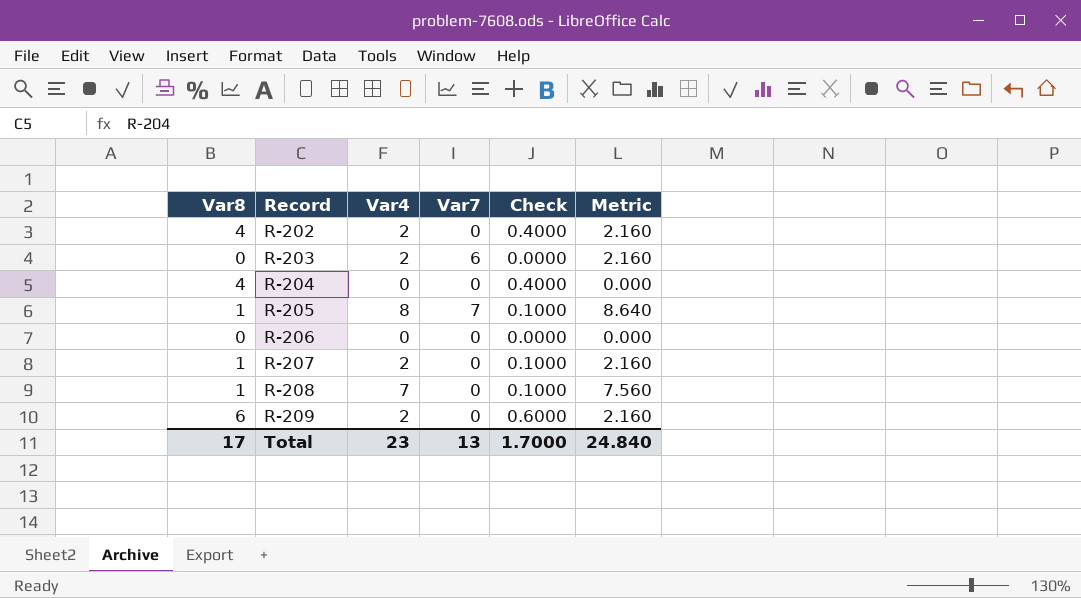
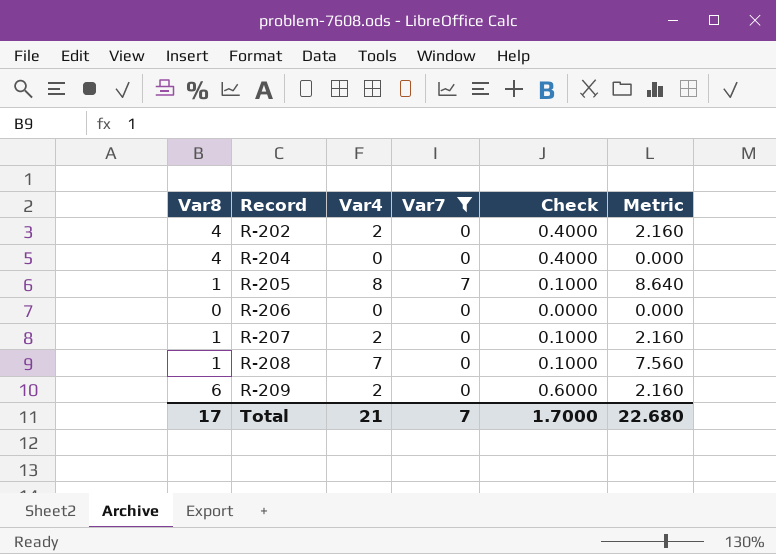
filter: none -> Var7 != 6
Total | Var4: 23 -> 21
Total | Var7: 13 -> 7
Total | Metric: 24.840 -> 22.680

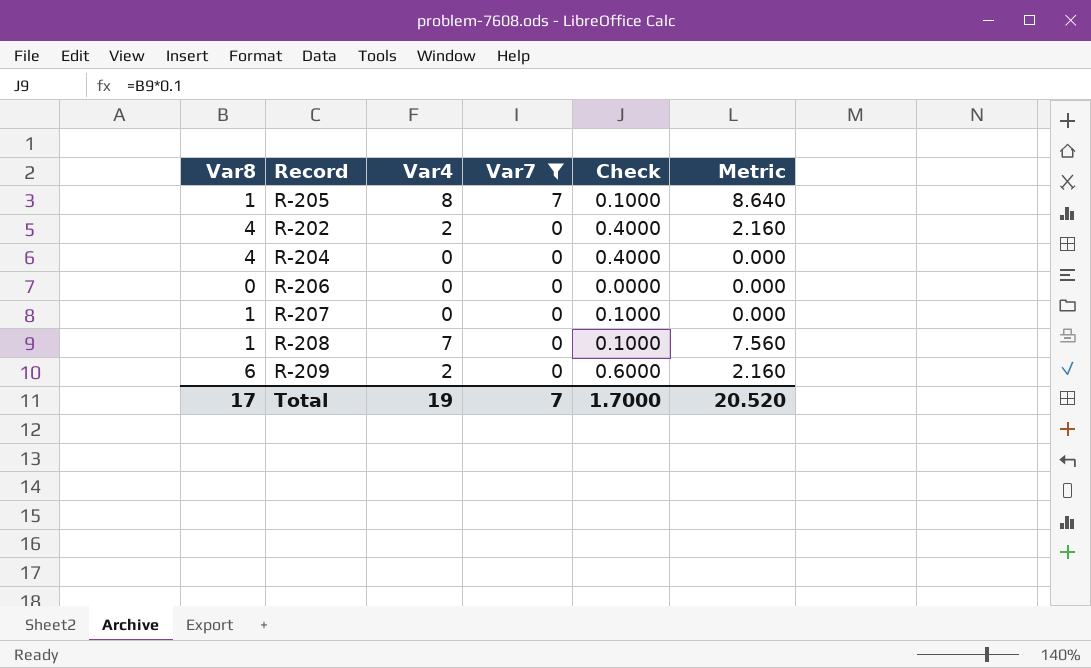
row order: Record ascending -> Var7 descending
R-207 | Var4: 2 -> 0
R-207 | Metric: 2.160 -> 0.000
Total | Var4: 21 -> 19
Total | Metric: 22.680 -> 20.520

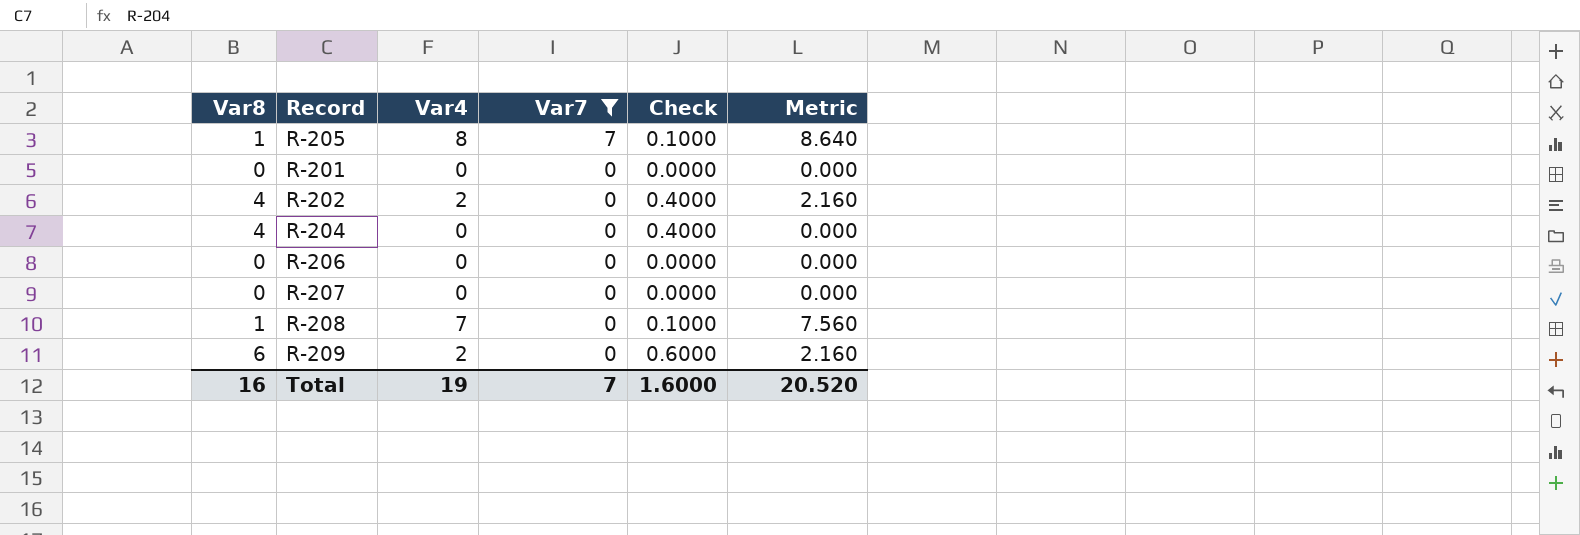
row R-201: none -> 0 | 0 | 0 | 0.0000 | 0.000
R-207 | Var8: 1 -> 0
R-207 | Check: 0.1000 -> 0.0000
Total | Var8: 17 -> 16
Total | Check: 1.7000 -> 1.6000

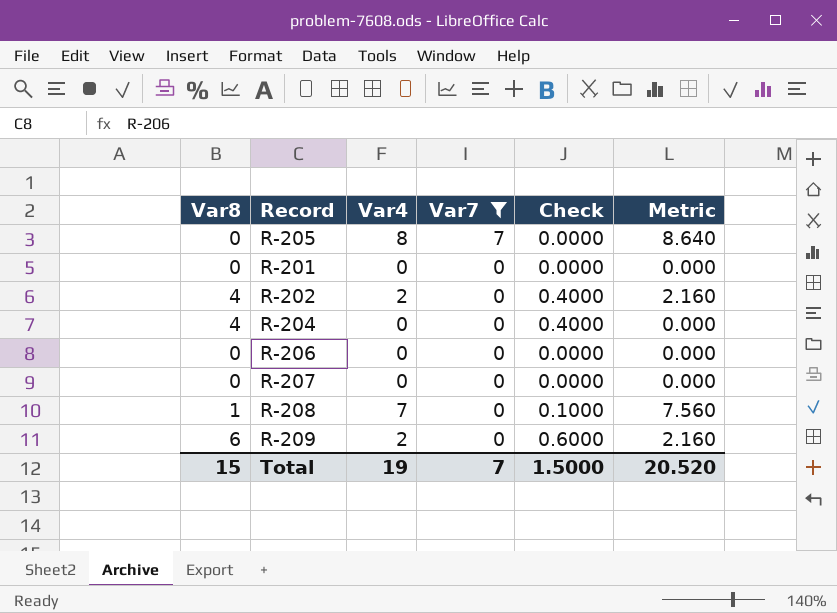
R-205 | Var8: 1 -> 0
R-205 | Check: 0.1000 -> 0.0000
Total | Var8: 16 -> 15
Total | Check: 1.6000 -> 1.5000

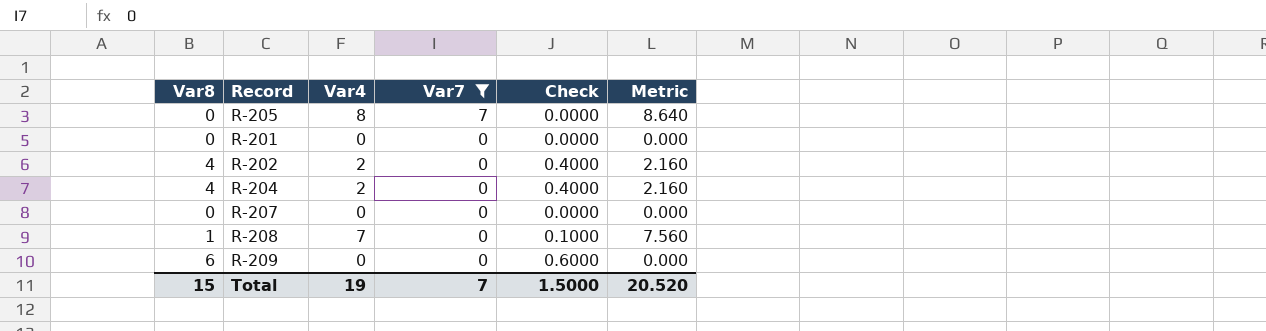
row R-206: 0 | 0 | 0 | 0.0000 | 0.000 -> none
R-204 | Var4: 0 -> 2
R-204 | Metric: 0.000 -> 2.160
R-209 | Var4: 2 -> 0
R-209 | Metric: 2.160 -> 0.000

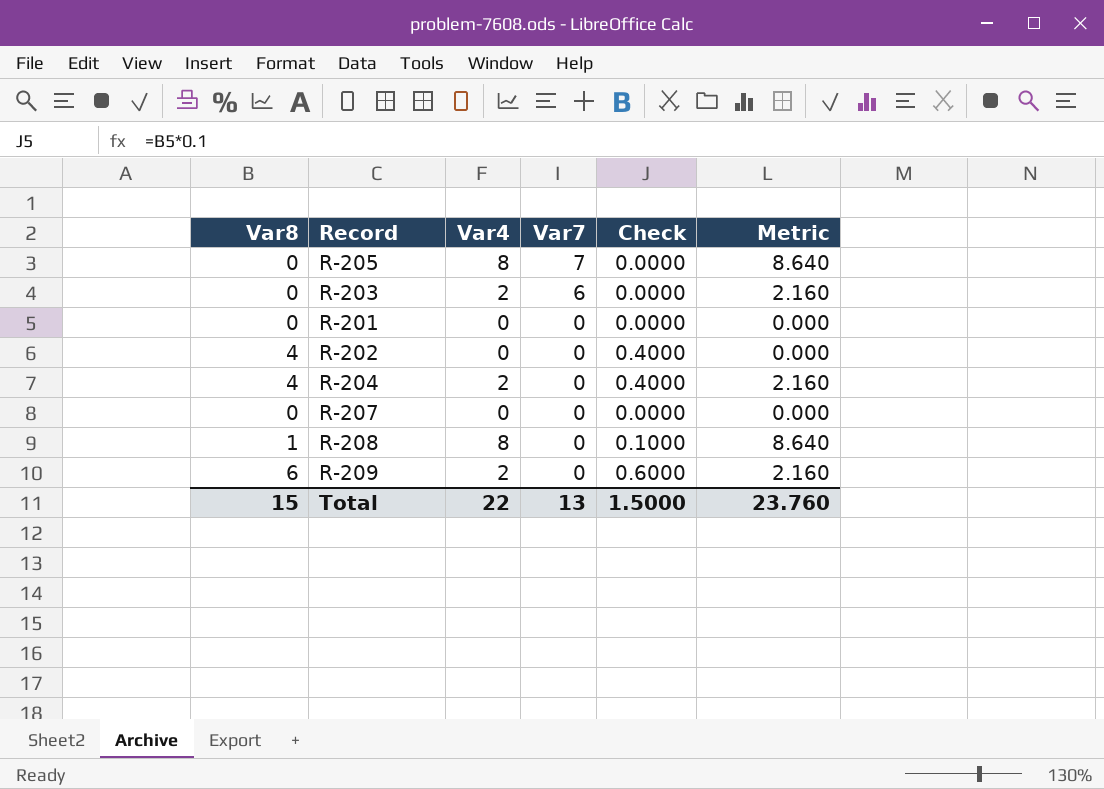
filter: Var7 != 6 -> none
R-202 | Var4: 2 -> 0
R-202 | Metric: 2.160 -> 0.000
R-208 | Var4: 7 -> 8
R-208 | Metric: 7.560 -> 8.640
R-209 | Var4: 0 -> 2
R-209 | Metric: 0.000 -> 2.160
Total | Var4: 19 -> 22
Total | Var7: 7 -> 13
Total | Metric: 20.520 -> 23.760

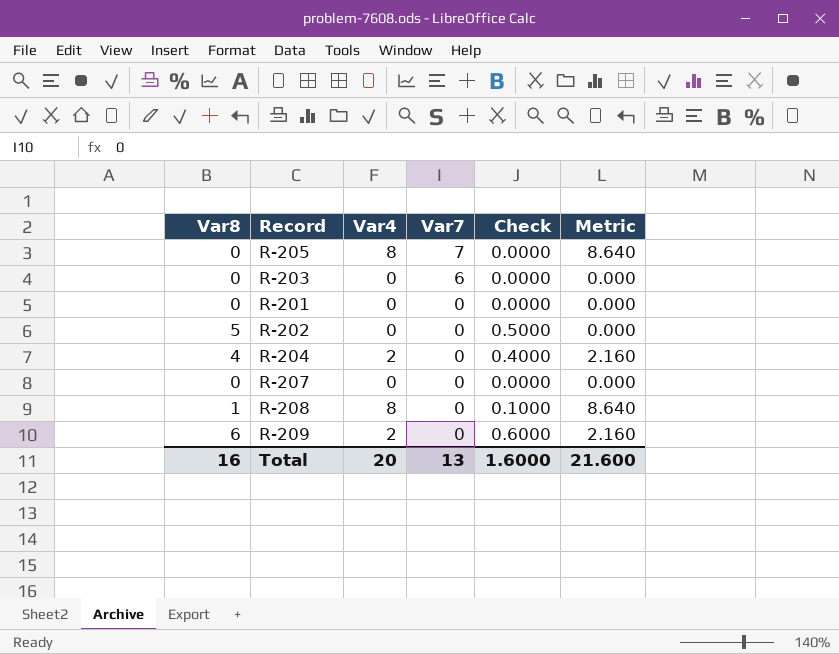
R-203 | Var4: 2 -> 0
R-203 | Metric: 2.160 -> 0.000
R-202 | Var8: 4 -> 5
R-202 | Check: 0.4000 -> 0.5000
Total | Var8: 15 -> 16
Total | Var4: 22 -> 20
Total | Check: 1.5000 -> 1.6000
Total | Metric: 23.760 -> 21.600

